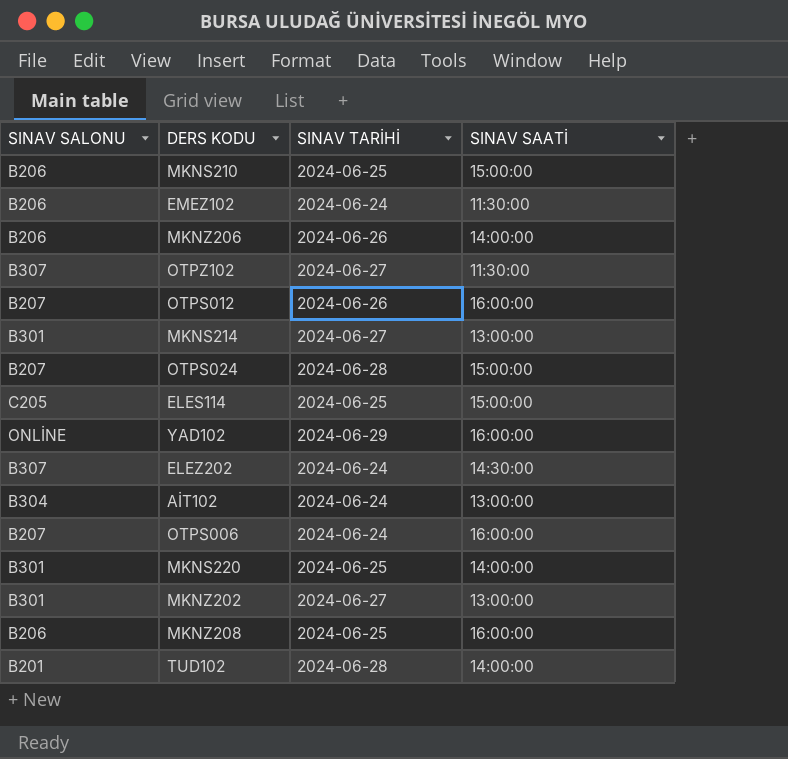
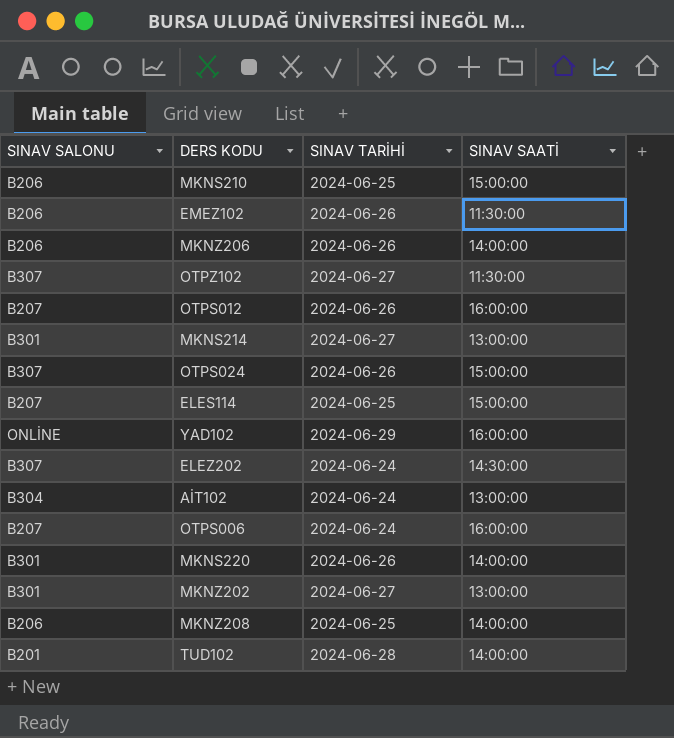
EMEZ102 | SINAV TARİHİ: 2024-06-24 -> 2024-06-26
OTPS024 | SINAV SALONU: B207 -> B307
OTPS024 | SINAV TARİHİ: 2024-06-28 -> 2024-06-26
ELES114 | SINAV SALONU: C205 -> B207
MKNS220 | SINAV TARİHİ: 2024-06-25 -> 2024-06-26
MKNZ208 | SINAV SAATİ: 16:00:00 -> 14:00:00

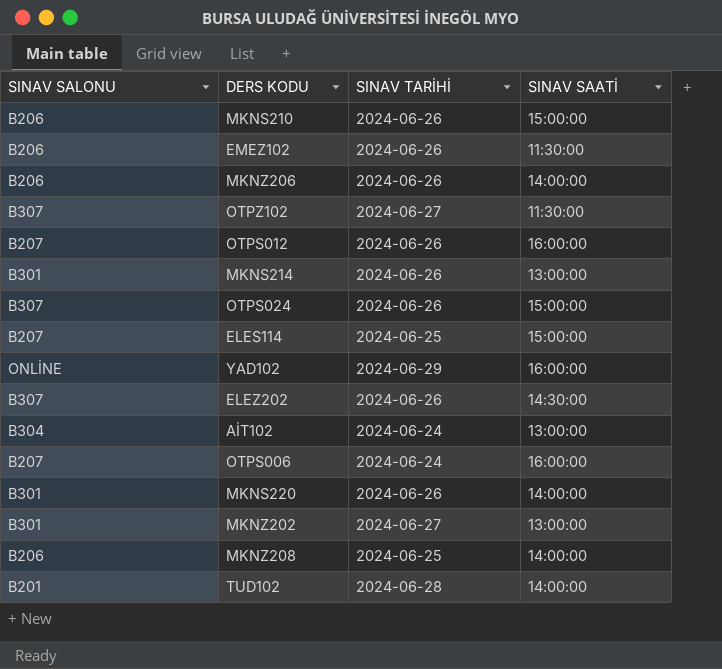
MKNS210 | SINAV TARİHİ: 2024-06-25 -> 2024-06-26
MKNS214 | SINAV TARİHİ: 2024-06-27 -> 2024-06-26
ELEZ202 | SINAV TARİHİ: 2024-06-24 -> 2024-06-26

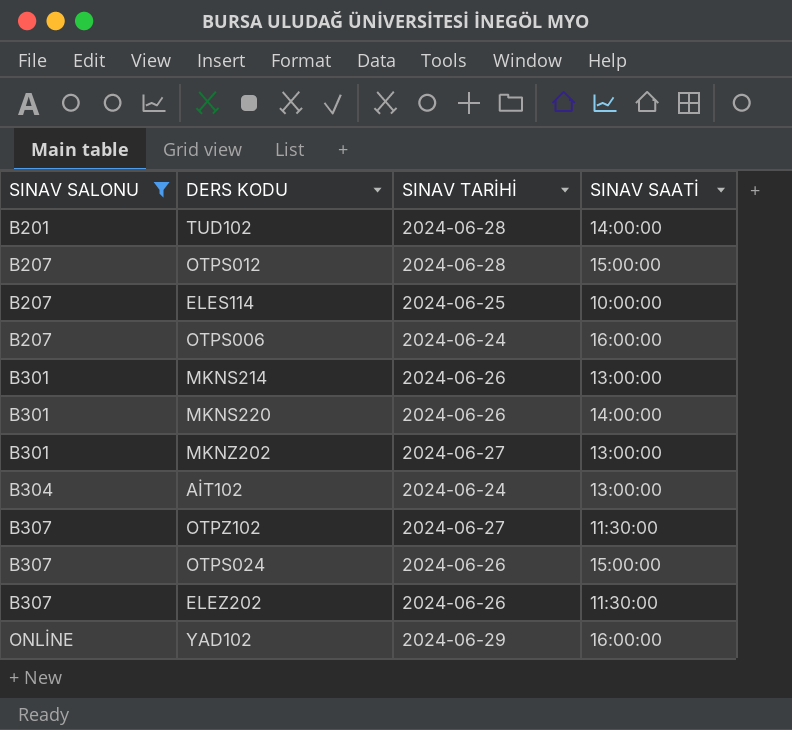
filter: none -> SINAV SALONU != B206
row order: none -> SINAV SALONU ascending
OTPS012 | SINAV TARİHİ: 2024-06-26 -> 2024-06-28
OTPS012 | SINAV SAATİ: 16:00:00 -> 15:00:00
ELES114 | SINAV SAATİ: 15:00:00 -> 10:00:00
ELEZ202 | SINAV SAATİ: 14:30:00 -> 11:30:00

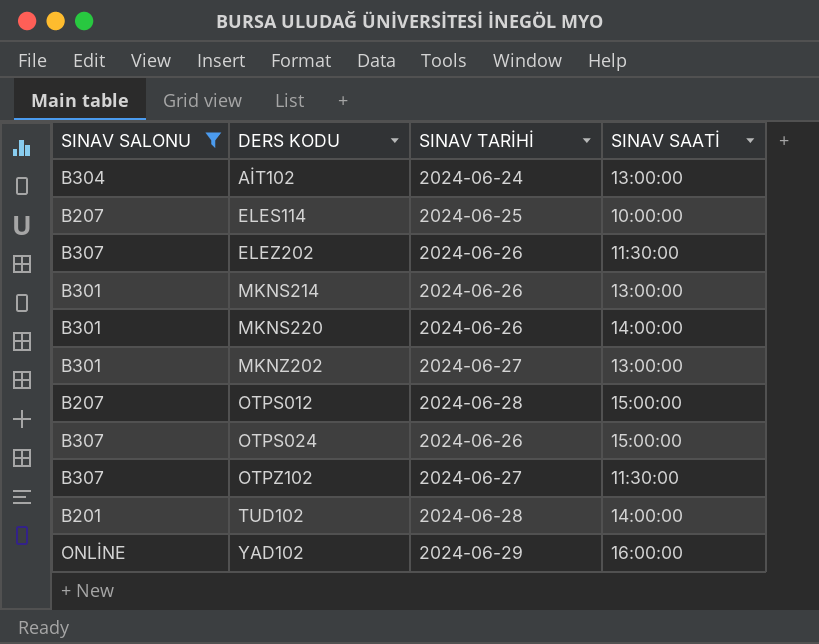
row order: SINAV SALONU ascending -> DERS KODU ascending
row OTPS006: B207 | 2024-06-24 | 16:00:00 -> none

